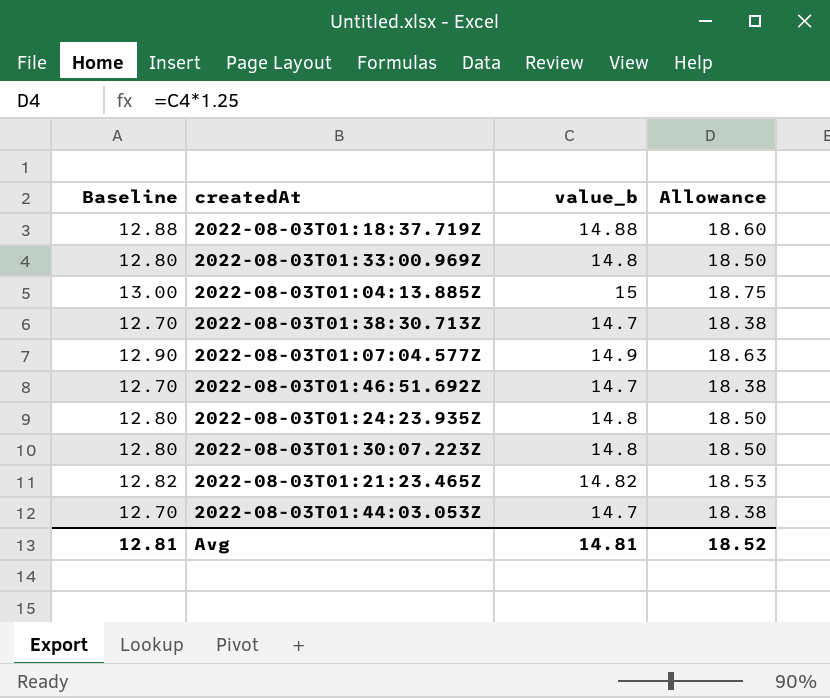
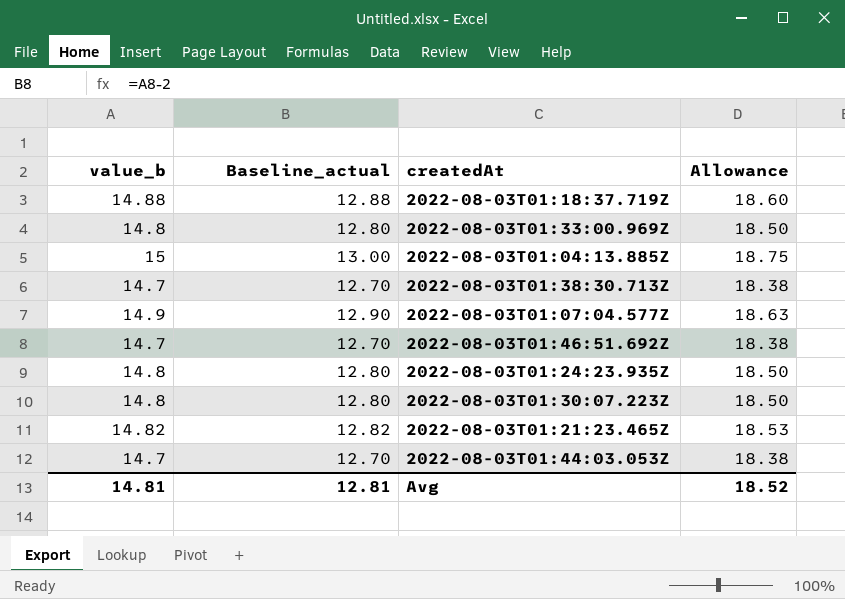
column value_b | position: 3 -> 1
column name: Baseline -> Baseline_actual

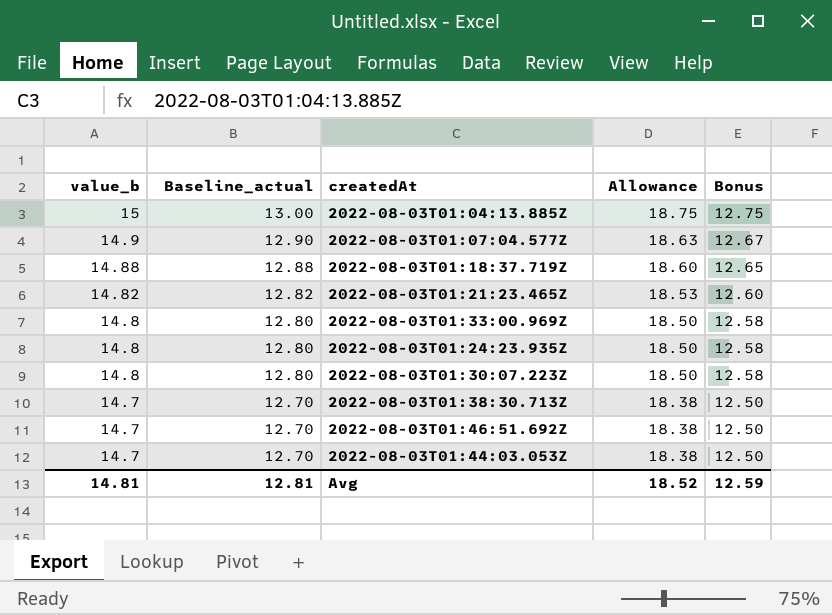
row order: none -> value_b descending
column Bonus | formula: none -> [value_b] * 0.85

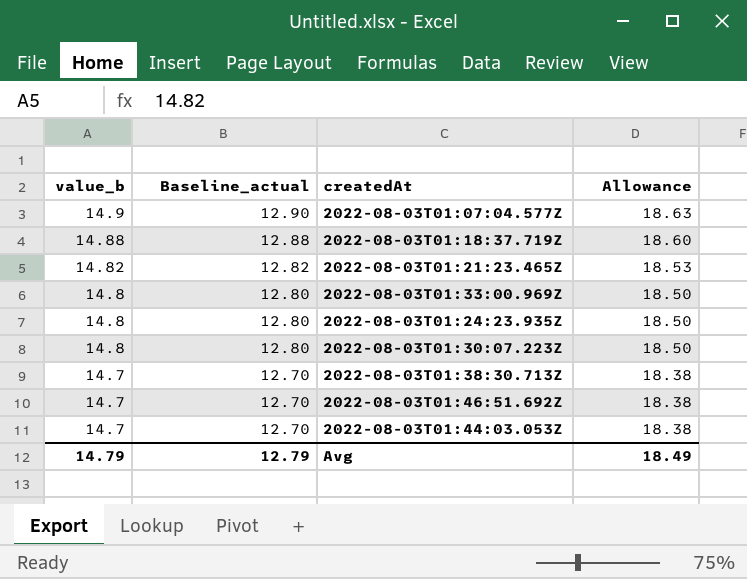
column Bonus | formula: [value_b] * 0.85 -> none
row 2022-08-03T01:04:13.885Z: 15 | 13.00 | 18.75 | 12.75 -> none
Avg | value_b: 14.81 -> 14.79
Avg | Baseline_actual: 12.81 -> 12.79
Avg | Allowance: 18.52 -> 18.49

